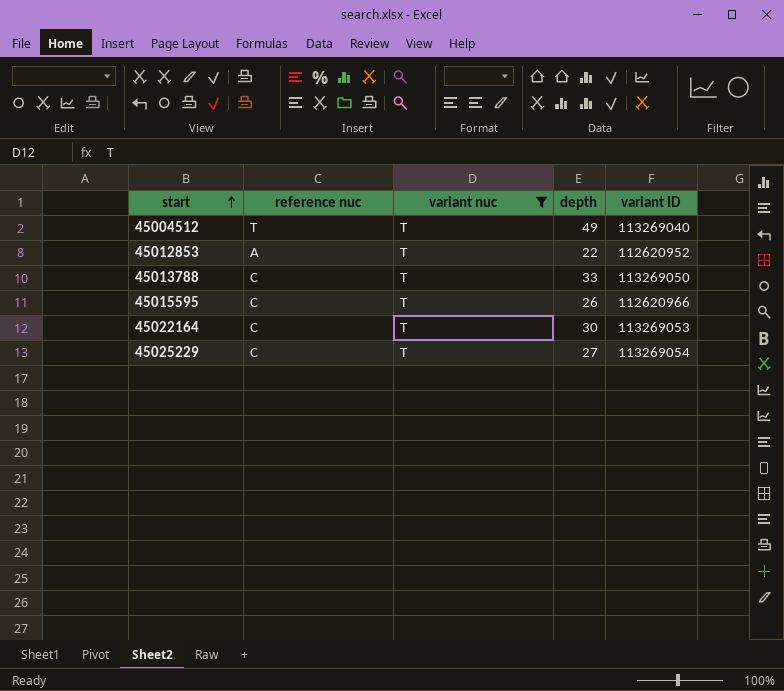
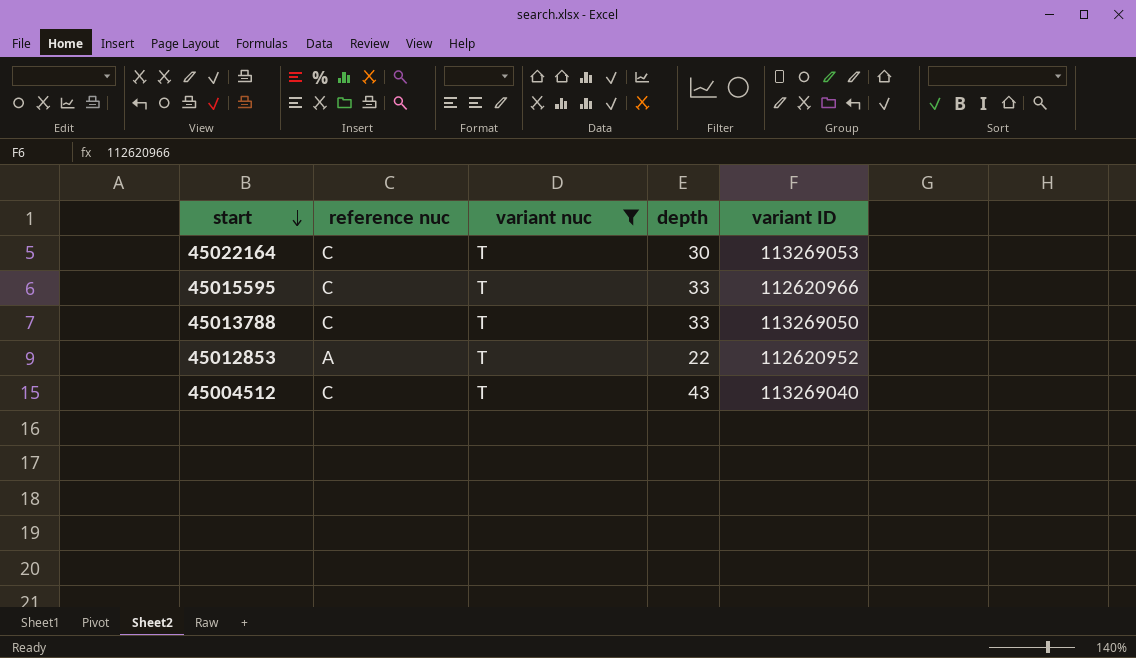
row order: start ascending -> start descending
row 45025229: C | T | 27 | 113269054 -> none
45015595 | depth: 26 -> 33
45004512 | reference nuc: T -> C
45004512 | depth: 49 -> 43

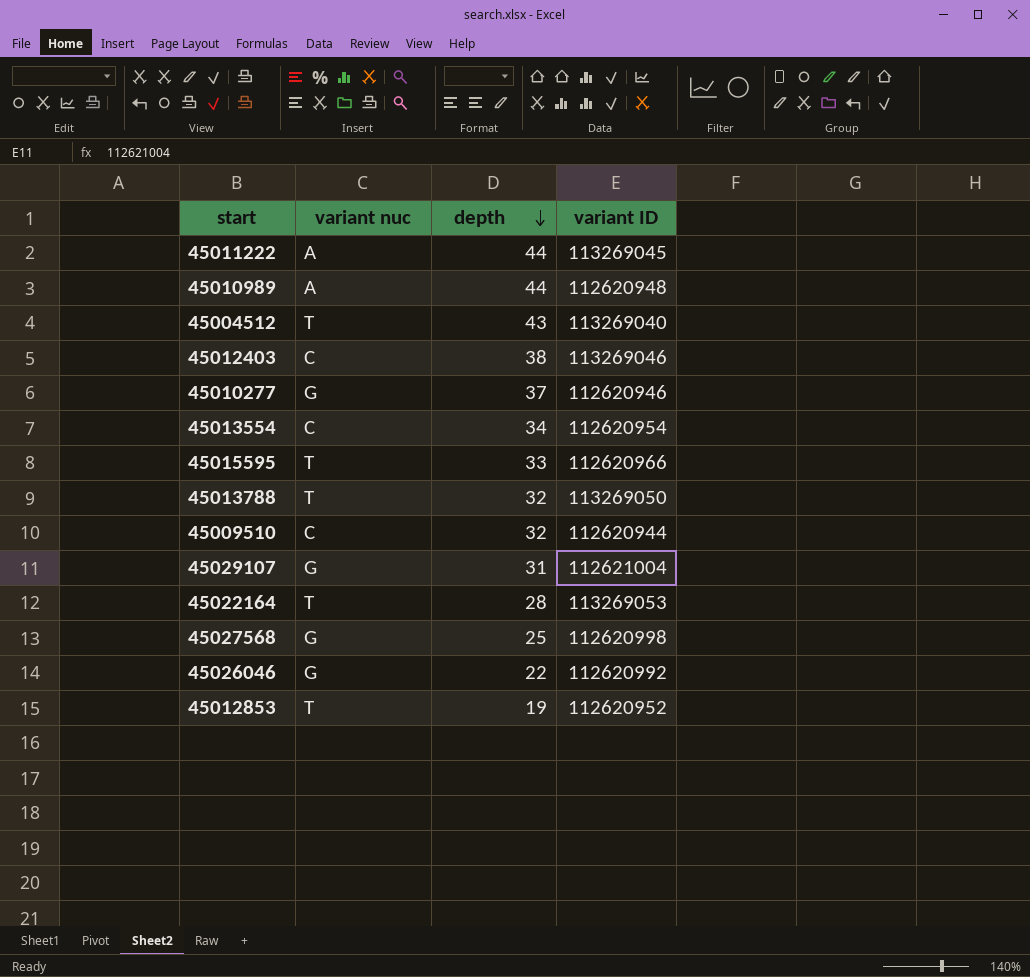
filter: variant nuc = T -> none
row order: start descending -> depth descending
column reference nuc | position: 2 -> none
45013788 | depth: 33 -> 32
45022164 | depth: 30 -> 28
45012853 | depth: 22 -> 19

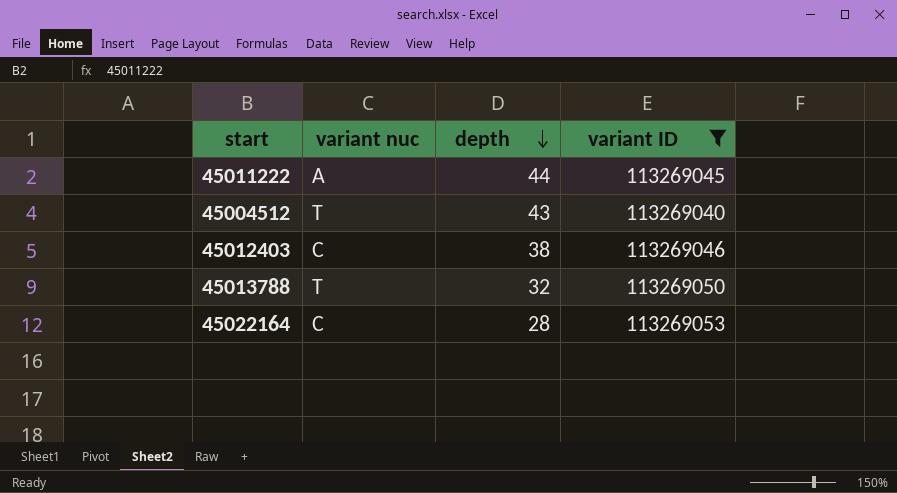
filter: none -> variant ID >= 113269040
45022164 | variant nuc: T -> C

